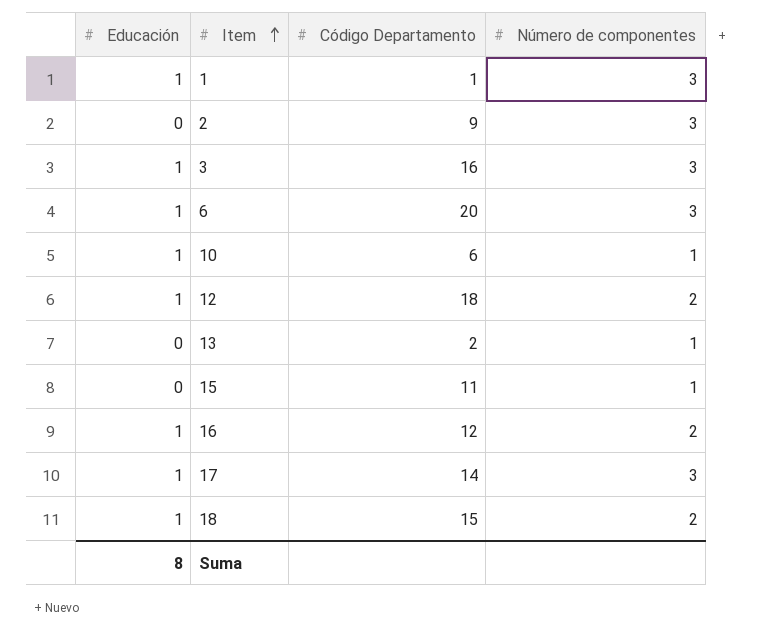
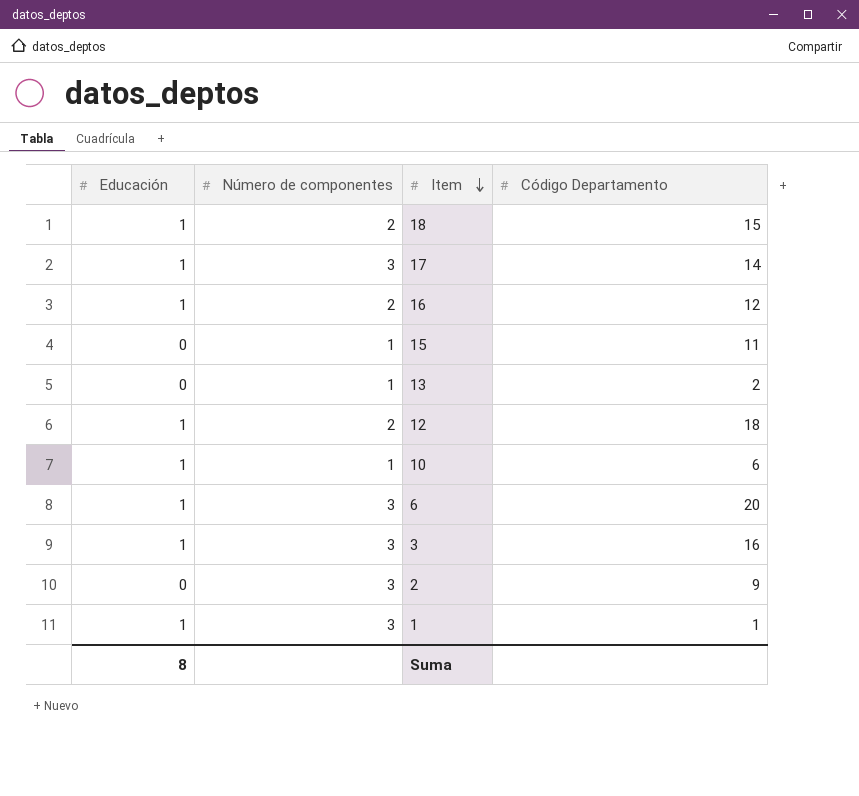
row order: Item ascending -> Item descending
column Número de componentes | position: 4 -> 2

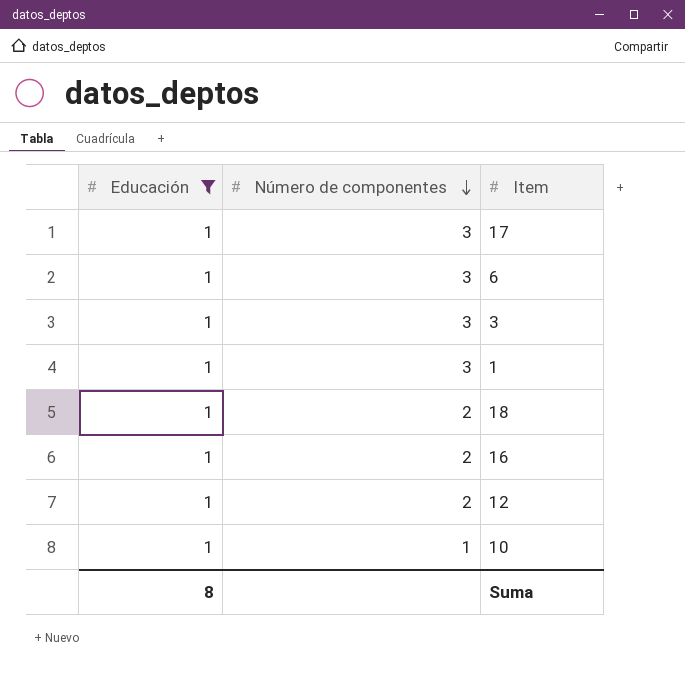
filter: none -> Educación = 1
row order: Item descending -> Número de componentes descending
column Código Departamento | position: 4 -> none

